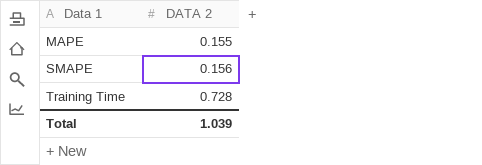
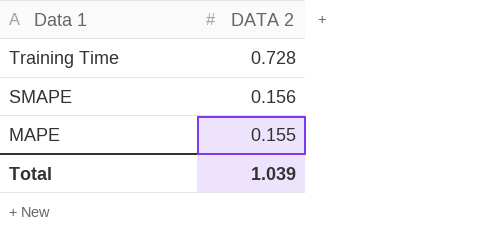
row order: Data 1 ascending -> Data 1 descending

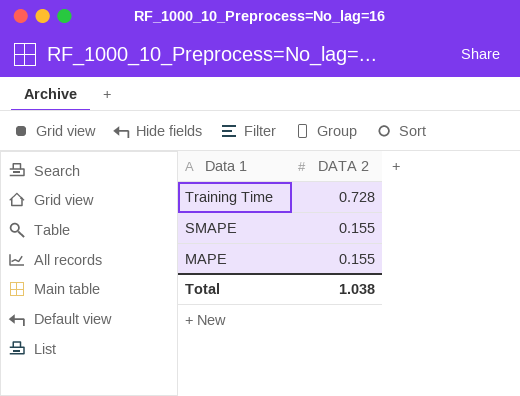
SMAPE | DATA 2: 0.156 -> 0.155
Total | DATA 2: 1.039 -> 1.038

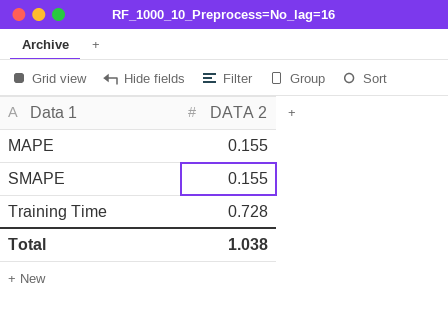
row order: Data 1 descending -> Data 1 ascending

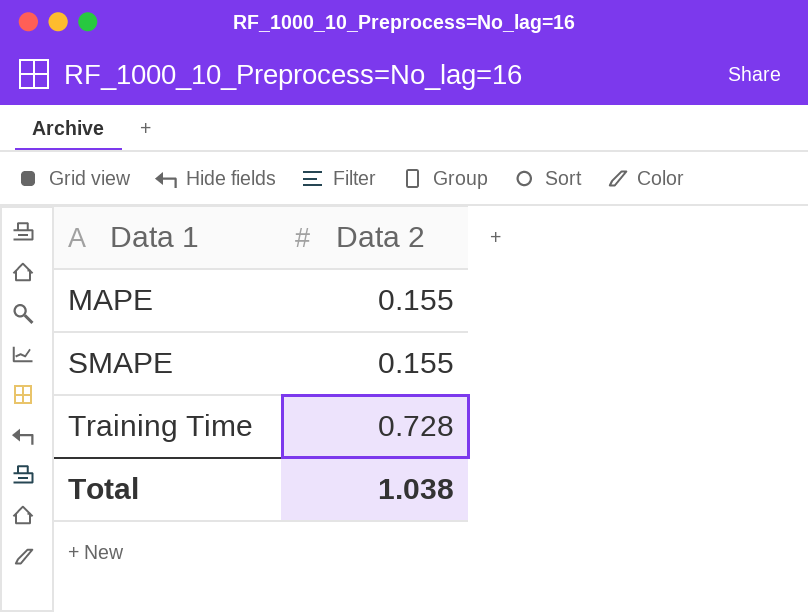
column name: DATA 2 -> Data 2

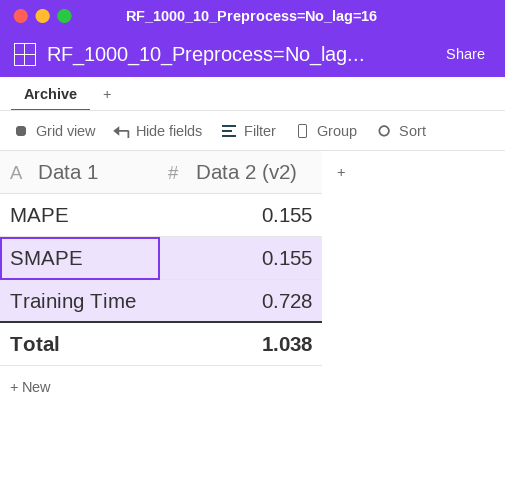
column name: Data 2 -> Data 2 (v2)

